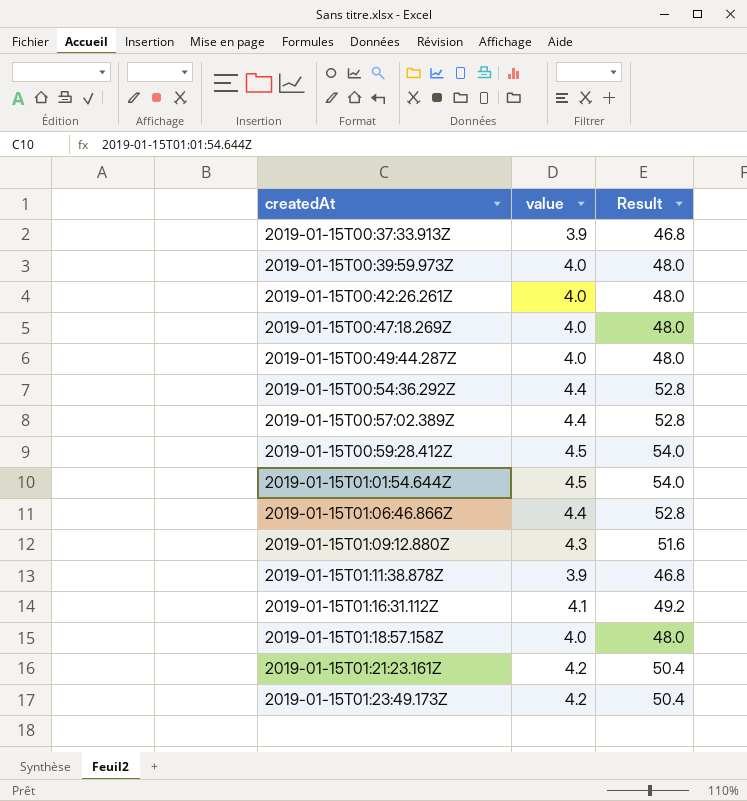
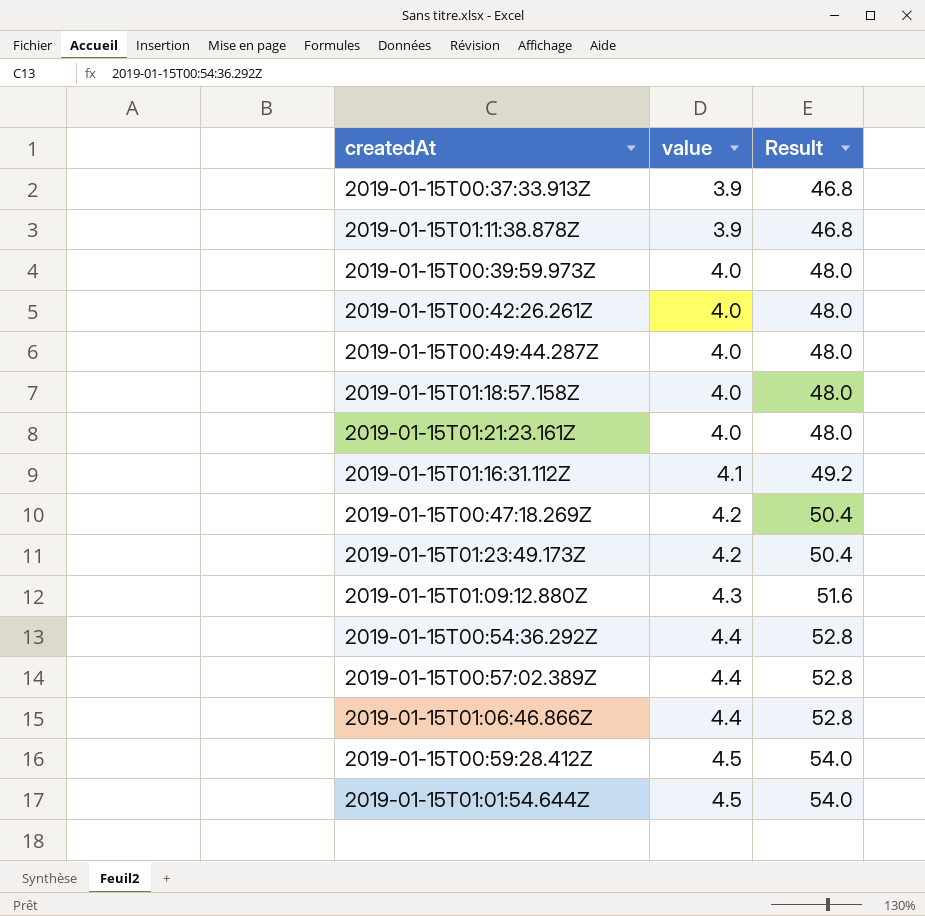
row order: createdAt ascending -> value ascending
2019-01-15T01:21:23.161Z | value: 4.2 -> 4.0
2019-01-15T01:21:23.161Z | Result: 50.4 -> 48.0
2019-01-15T00:47:18.269Z | value: 4.0 -> 4.2
2019-01-15T00:47:18.269Z | Result: 48.0 -> 50.4

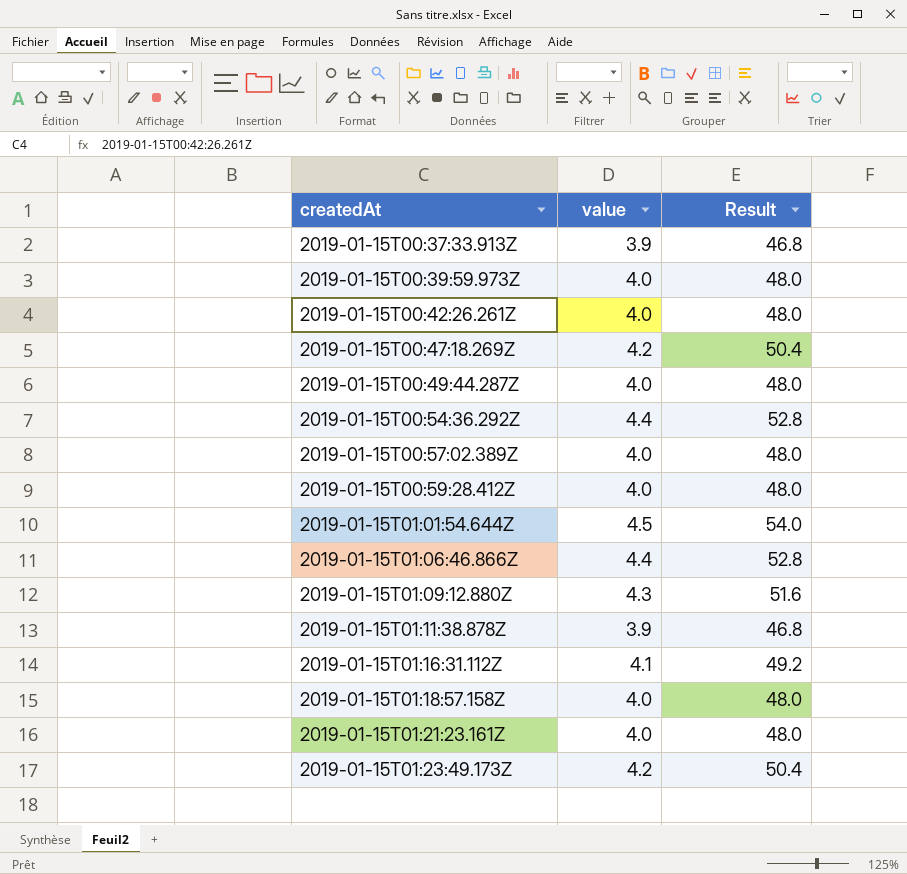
row order: value ascending -> createdAt ascending
2019-01-15T00:57:02.389Z | value: 4.4 -> 4.0
2019-01-15T00:57:02.389Z | Result: 52.8 -> 48.0
2019-01-15T00:59:28.412Z | value: 4.5 -> 4.0
2019-01-15T00:59:28.412Z | Result: 54.0 -> 48.0

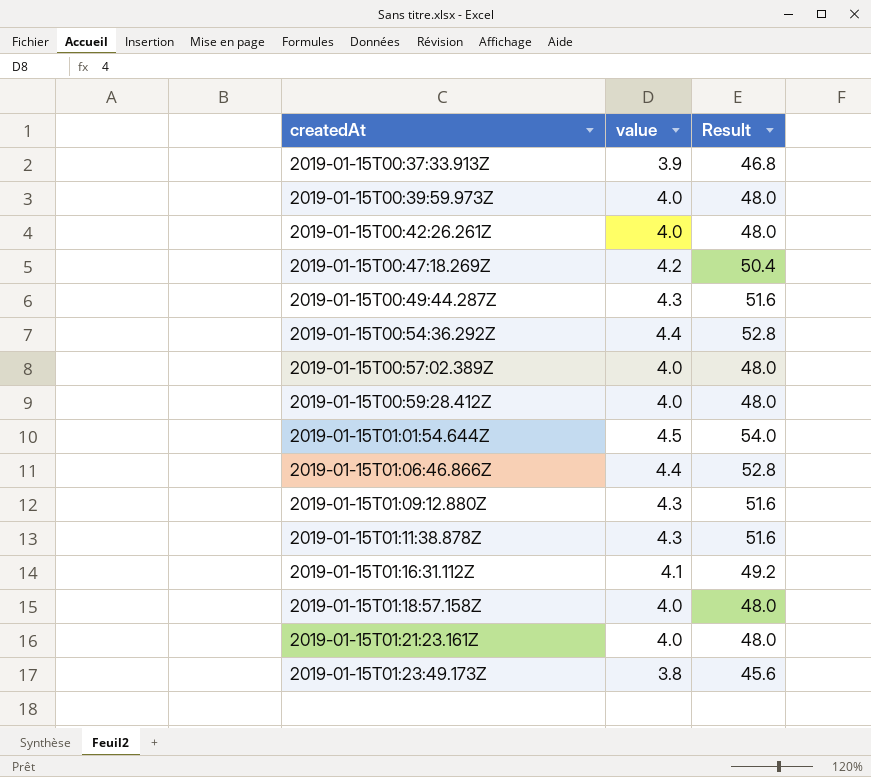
2019-01-15T00:49:44.287Z | value: 4.0 -> 4.3
2019-01-15T00:49:44.287Z | Result: 48.0 -> 51.6
2019-01-15T01:11:38.878Z | value: 3.9 -> 4.3
2019-01-15T01:11:38.878Z | Result: 46.8 -> 51.6
2019-01-15T01:23:49.173Z | value: 4.2 -> 3.8
2019-01-15T01:23:49.173Z | Result: 50.4 -> 45.6

